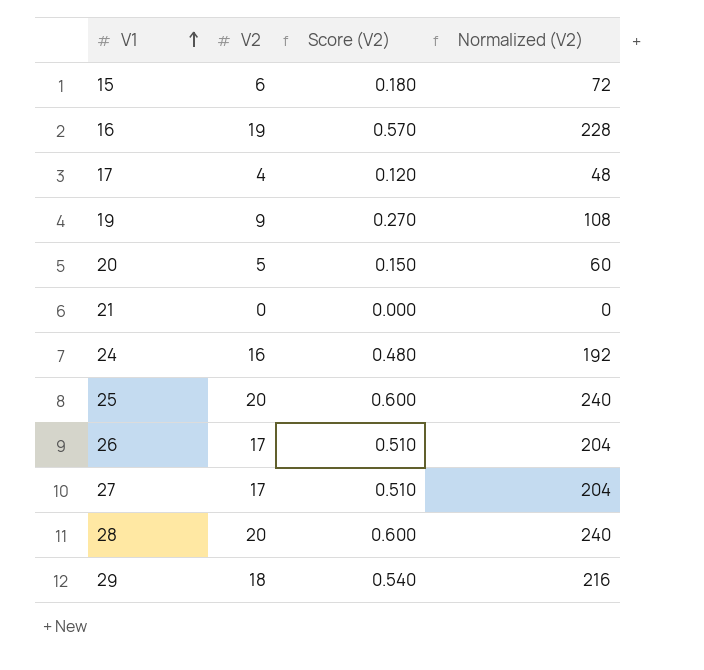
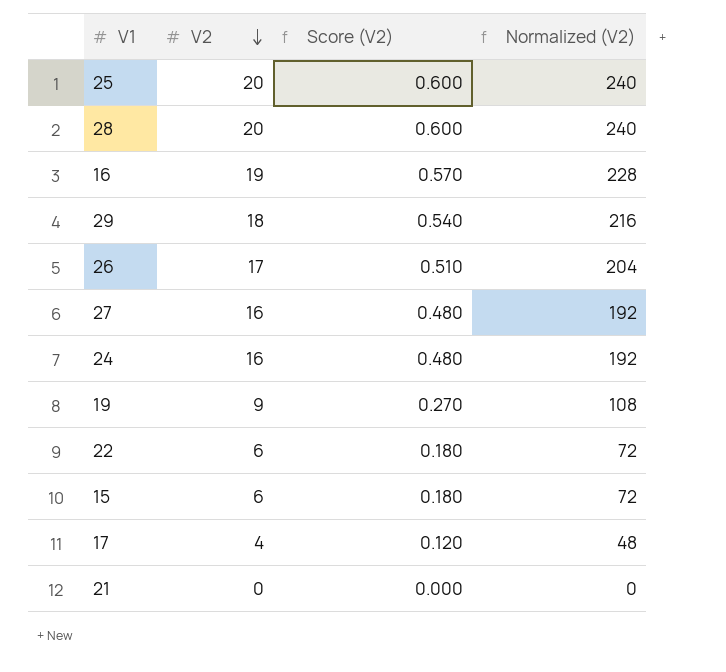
row order: V1 ascending -> V2 descending
row 20: 5 | 0.150 | 60 -> none
27 | V2: 17 -> 16
27 | Score (V2): 0.510 -> 0.480
27 | Normalized (V2): 204 -> 192
row 22: none -> 6 | 0.180 | 72

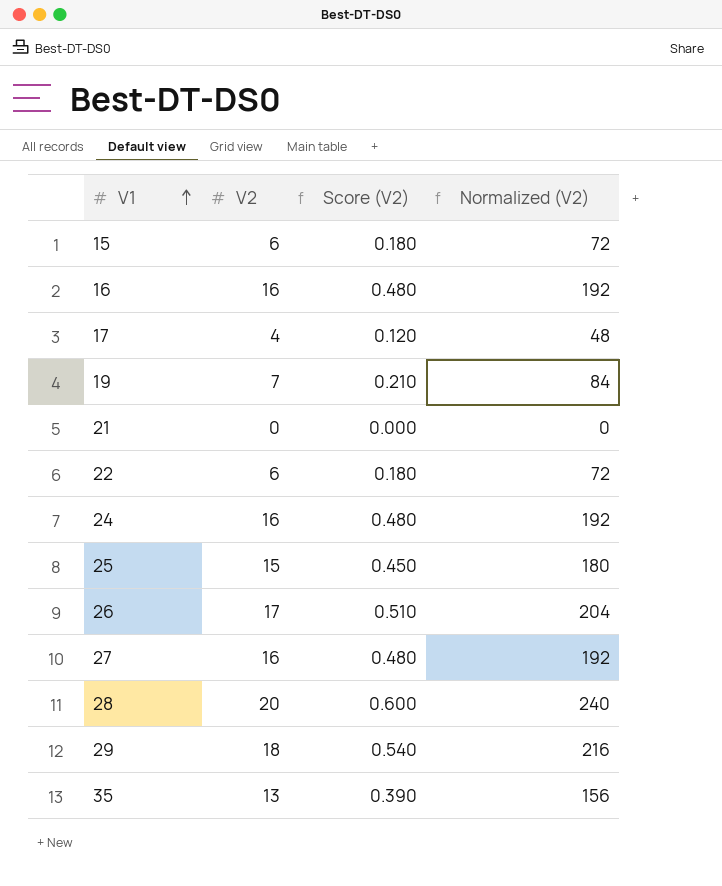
row order: V2 descending -> V1 ascending
16 | V2: 19 -> 16
16 | Score (V2): 0.570 -> 0.480
16 | Normalized (V2): 228 -> 192
19 | V2: 9 -> 7
19 | Score (V2): 0.270 -> 0.210
19 | Normalized (V2): 108 -> 84
25 | V2: 20 -> 15
25 | Score (V2): 0.600 -> 0.450
25 | Normalized (V2): 240 -> 180
row 35: none -> 13 | 0.390 | 156

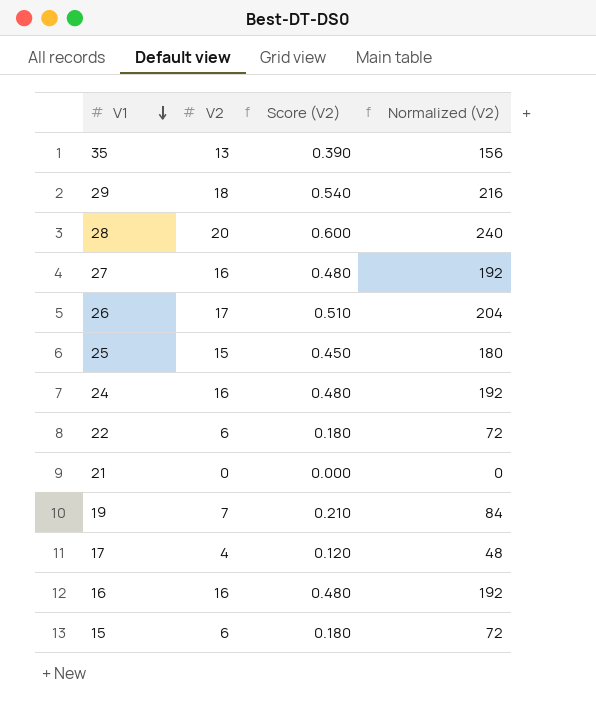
row order: V1 ascending -> V1 descending

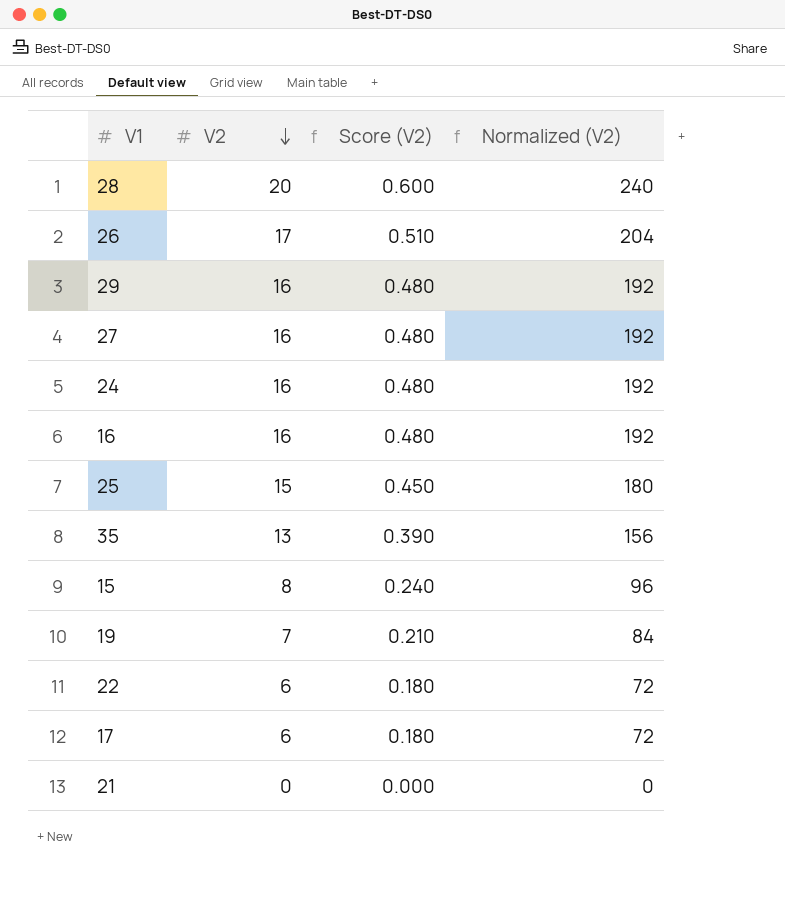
row order: V1 descending -> V2 descending
29 | V2: 18 -> 16
29 | Score (V2): 0.540 -> 0.480
29 | Normalized (V2): 216 -> 192
15 | V2: 6 -> 8
15 | Score (V2): 0.180 -> 0.240
15 | Normalized (V2): 72 -> 96
17 | V2: 4 -> 6
17 | Score (V2): 0.120 -> 0.180
17 | Normalized (V2): 48 -> 72

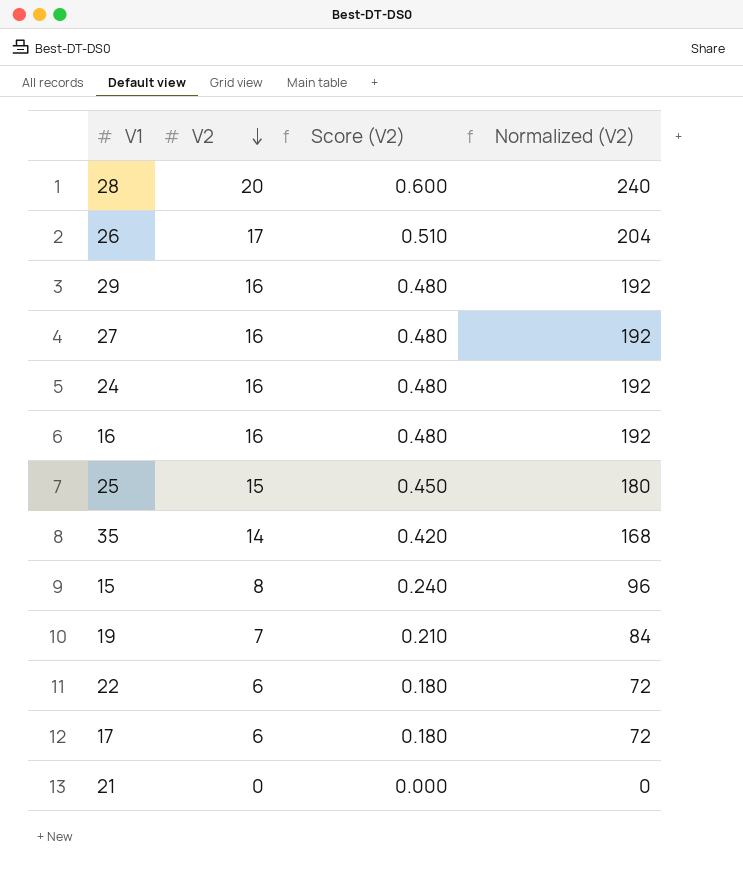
35 | V2: 13 -> 14
35 | Score (V2): 0.390 -> 0.420
35 | Normalized (V2): 156 -> 168

